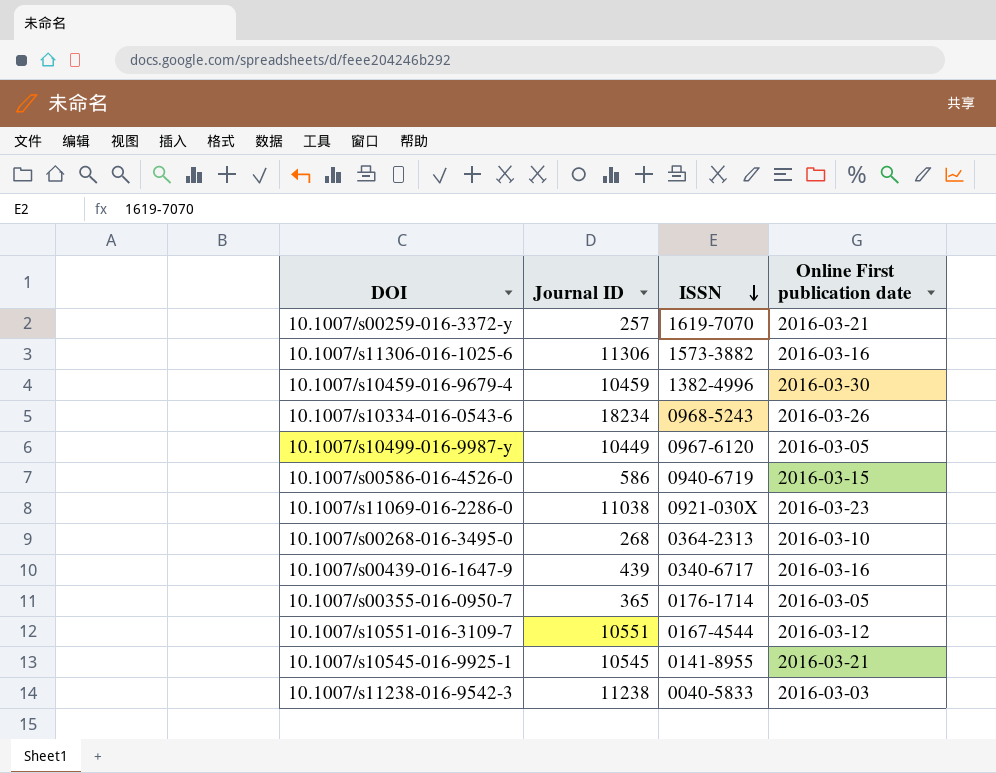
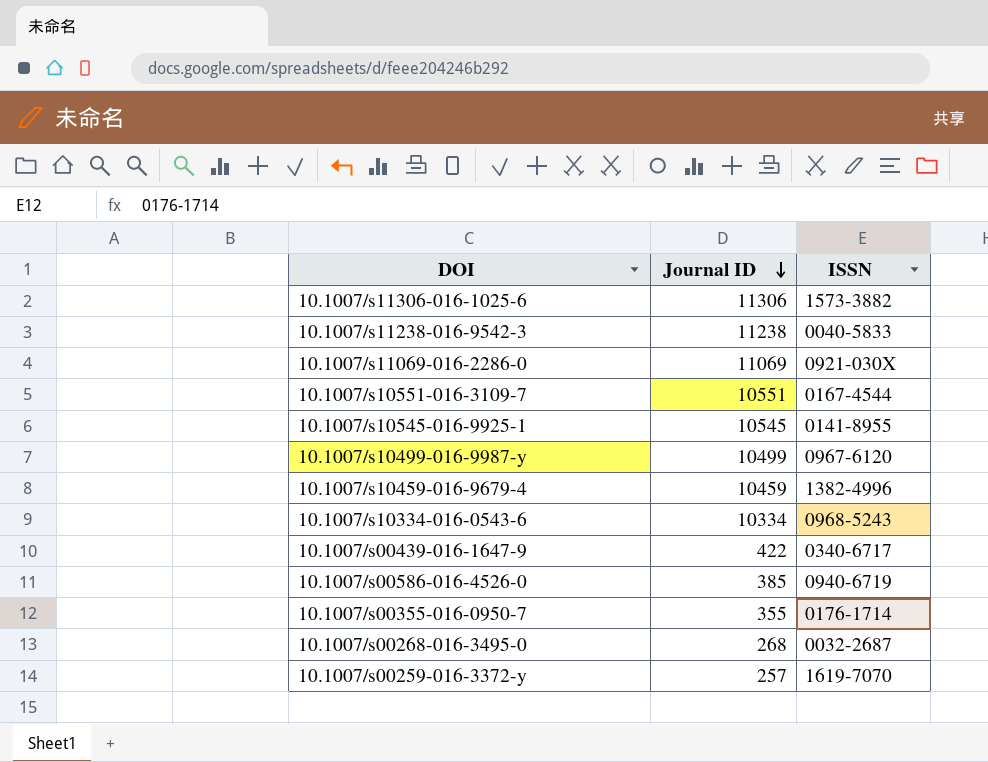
row order: ISSN descending -> Journal ID descending
column Online First publication date | position: 4 -> none
10.1007/s11069-016-2286-0 | Journal ID: 11038 -> 11069
10.1007/s10499-016-9987-y | Journal ID: 10449 -> 10499
10.1007/s10334-016-0543-6 | Journal ID: 18234 -> 10334
10.1007/s00439-016-1647-9 | Journal ID: 439 -> 422
10.1007/s00586-016-4526-0 | Journal ID: 586 -> 385
10.1007/s00355-016-0950-7 | Journal ID: 365 -> 355
10.1007/s00268-016-3495-0 | ISSN: 0364-2313 -> 0032-2687

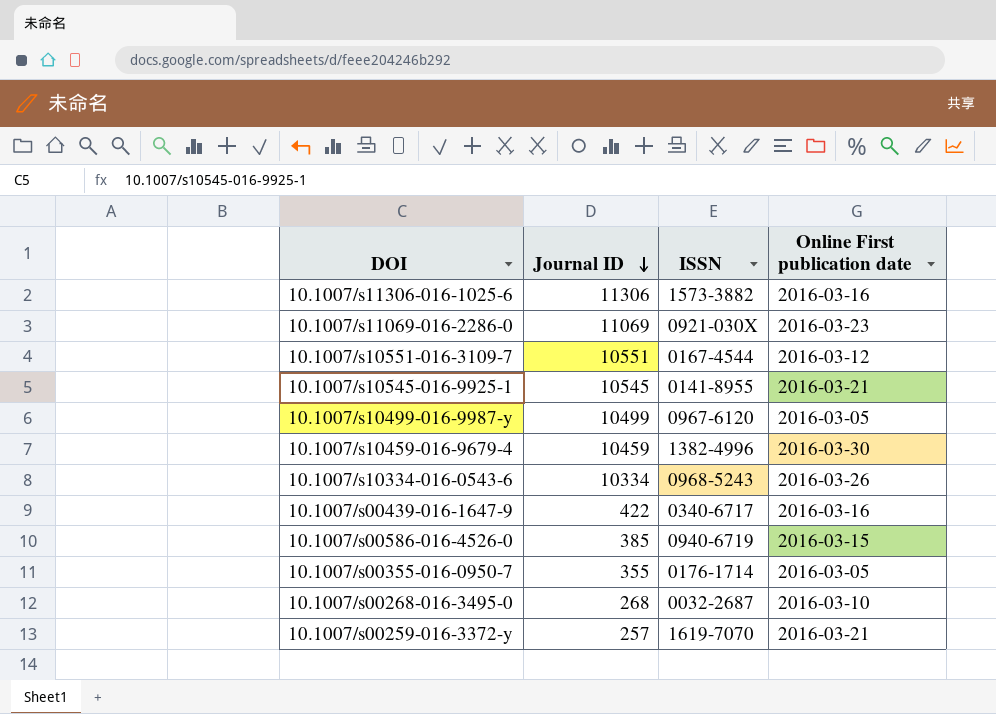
column Online First publication date | position: none -> 4
row 10.1007/s11238-016-9542-3: 11238 | 0040-5833 -> none

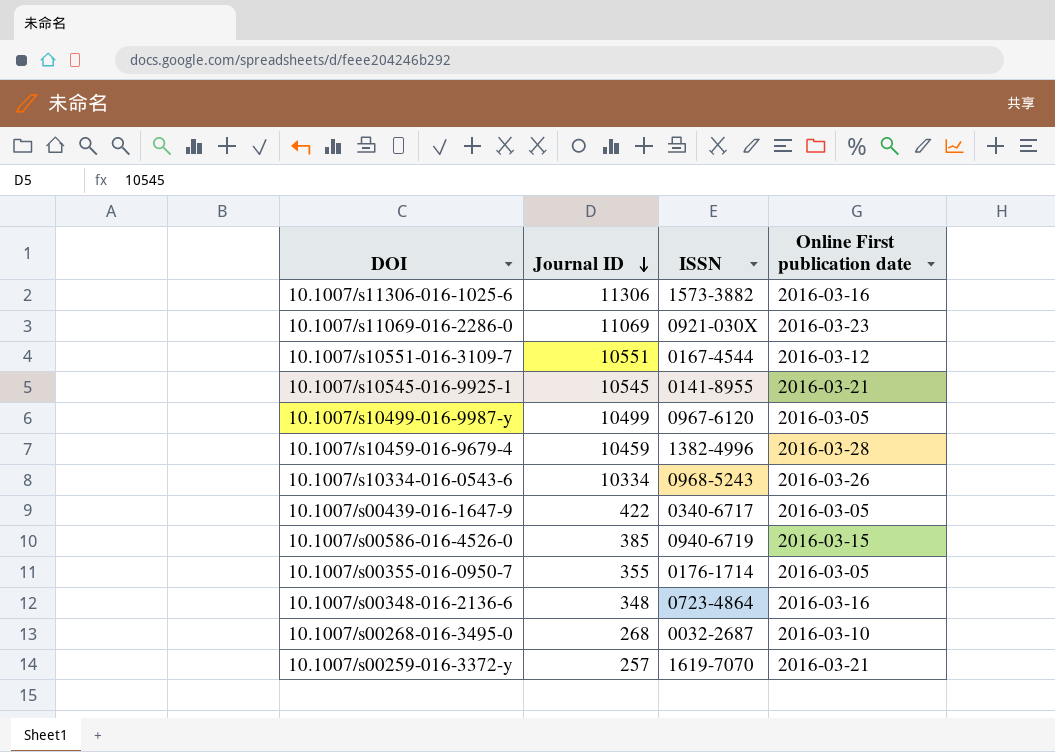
10.1007/s10459-016-9679-4 | Online First publication date: 2016-03-30 -> 2016-03-28
10.1007/s00439-016-1647-9 | Online First publication date: 2016-03-16 -> 2016-03-05
row 10.1007/s00348-016-2136-6: none -> 348 | 0723-4864 | 2016-03-16

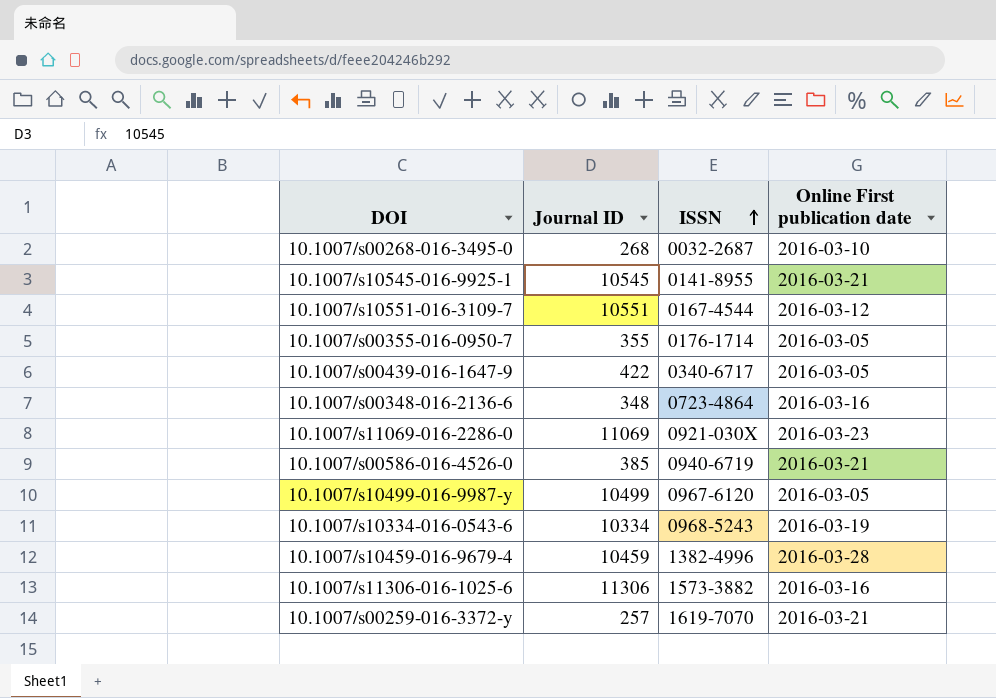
row order: Journal ID descending -> ISSN ascending
10.1007/s00586-016-4526-0 | Online First publication date: 2016-03-15 -> 2016-03-21
10.1007/s10334-016-0543-6 | Online First publication date: 2016-03-26 -> 2016-03-19

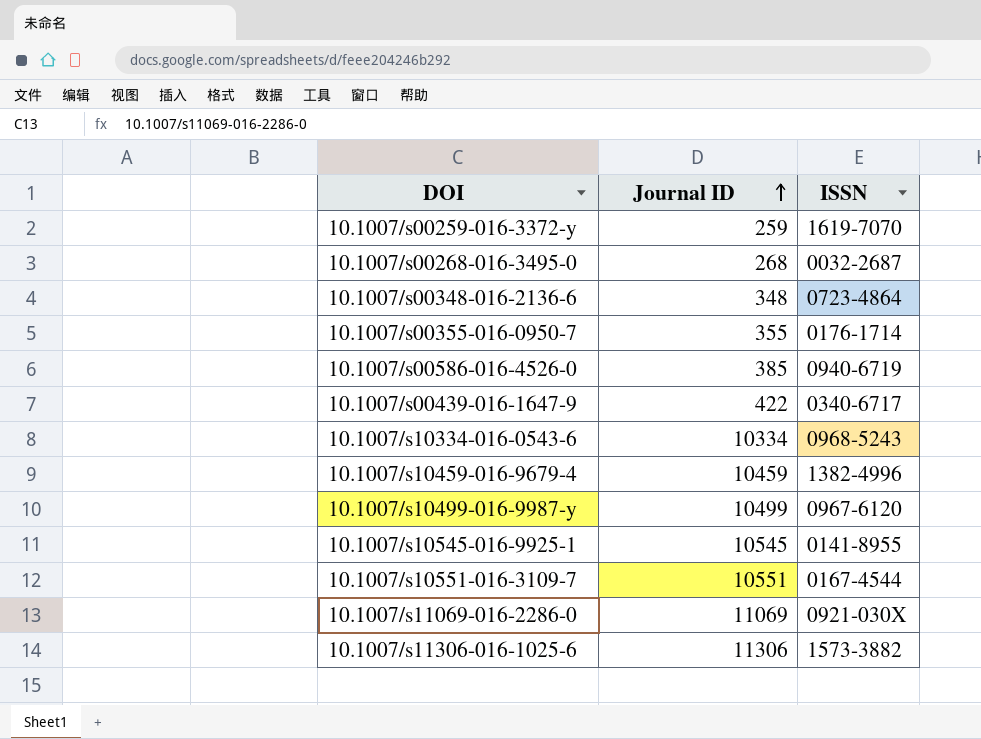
row order: ISSN ascending -> Journal ID ascending
column Online First publication date | position: 4 -> none
10.1007/s00259-016-3372-y | Journal ID: 257 -> 259

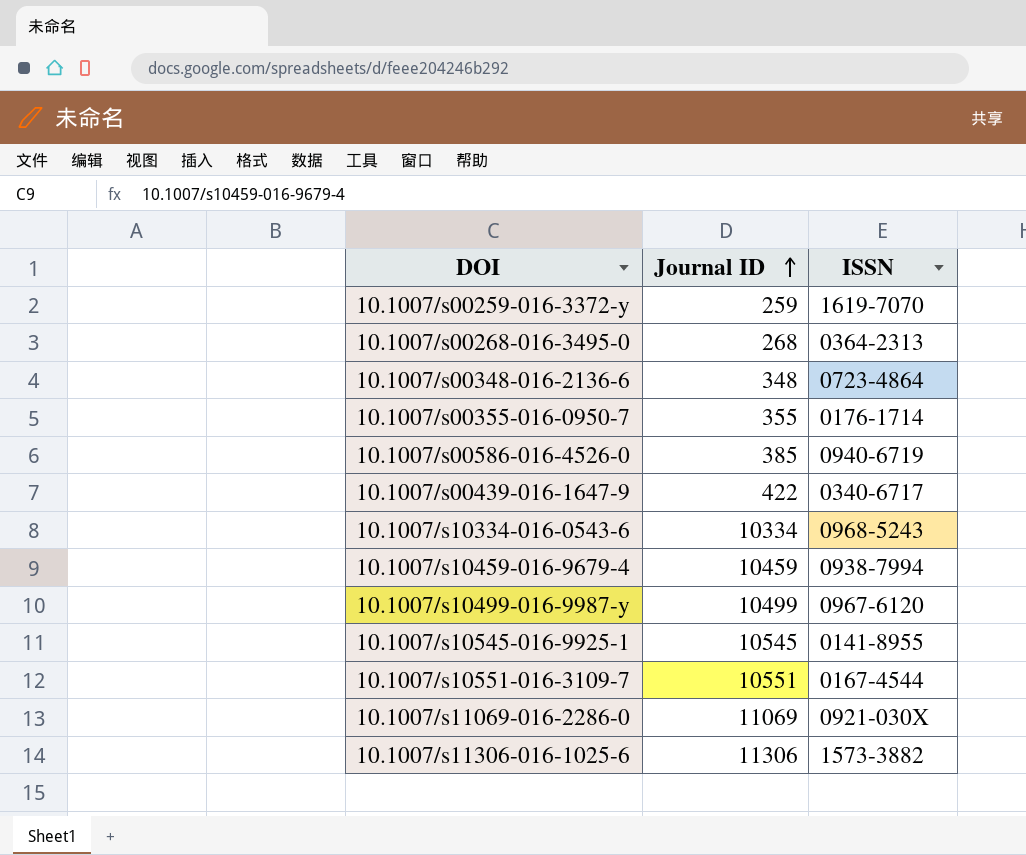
10.1007/s00268-016-3495-0 | ISSN: 0032-2687 -> 0364-2313
10.1007/s10459-016-9679-4 | ISSN: 1382-4996 -> 0938-7994

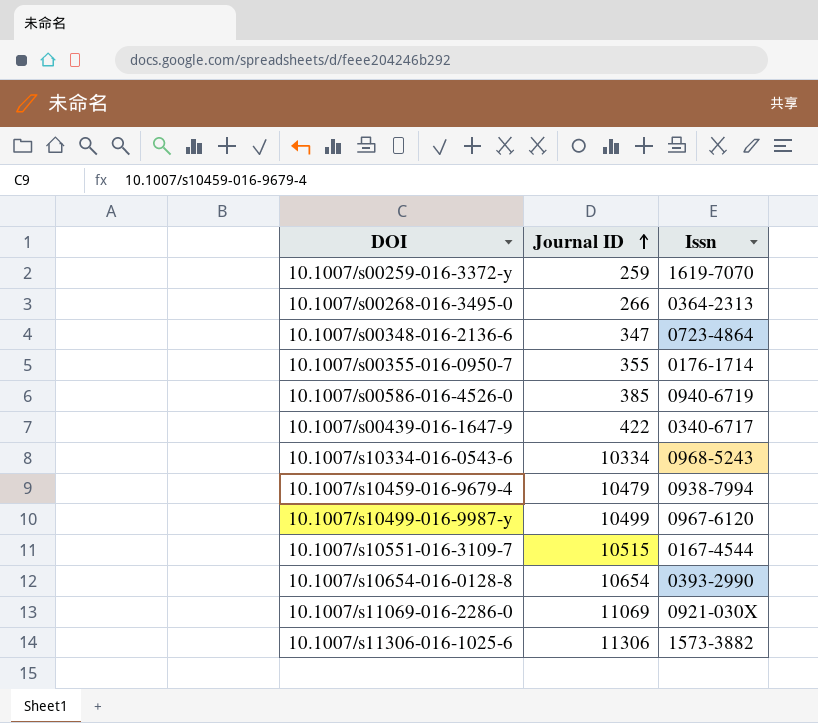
column name: ISSN -> Issn
row 10.1007/s10545-016-9925-1: 10545 | 0141-8955 -> none
10.1007/s00268-016-3495-0 | Journal ID: 268 -> 266
10.1007/s00348-016-2136-6 | Journal ID: 348 -> 347
10.1007/s10459-016-9679-4 | Journal ID: 10459 -> 10479
10.1007/s10551-016-3109-7 | Journal ID: 10551 -> 10515
row 10.1007/s10654-016-0128-8: none -> 10654 | 0393-2990

